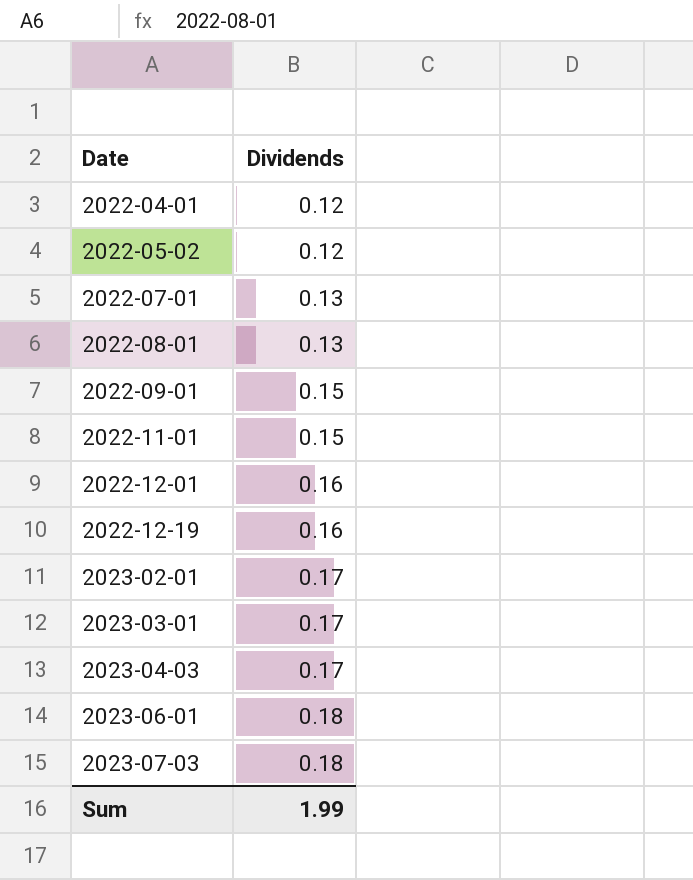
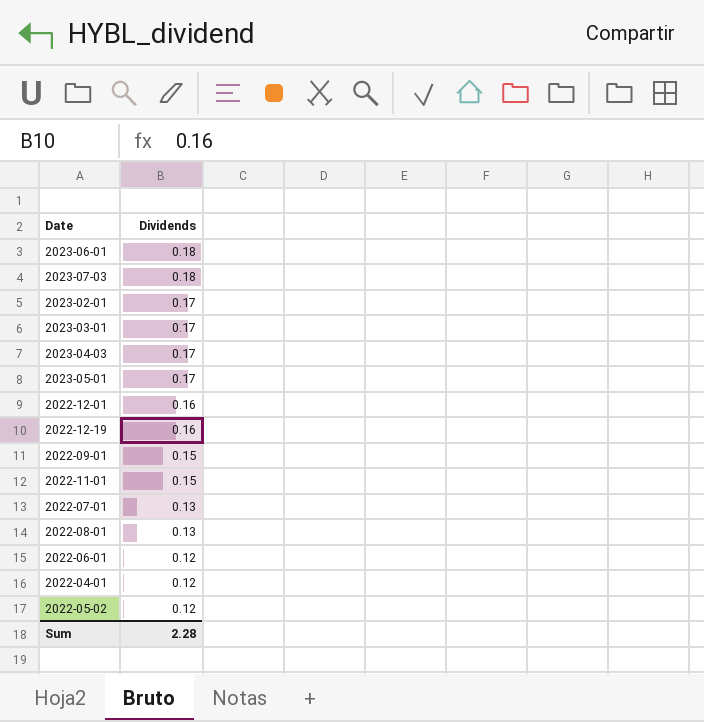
row order: Date ascending -> Dividends descending
row 2023-05-01: none -> 0.17
row 2022-06-01: none -> 0.12
Sum | Dividends: 1.99 -> 2.28

